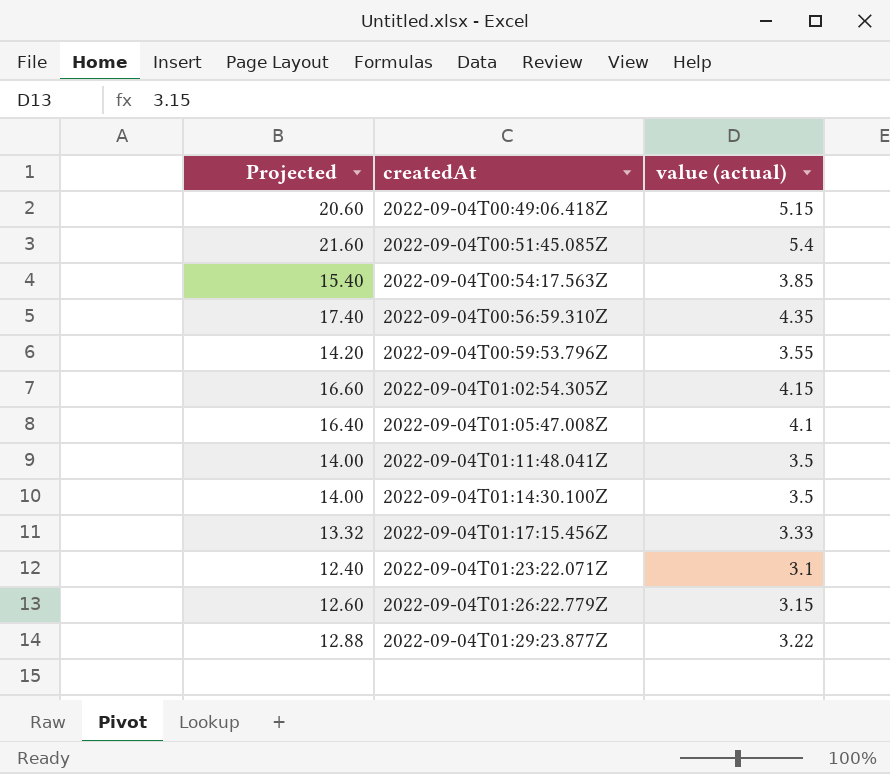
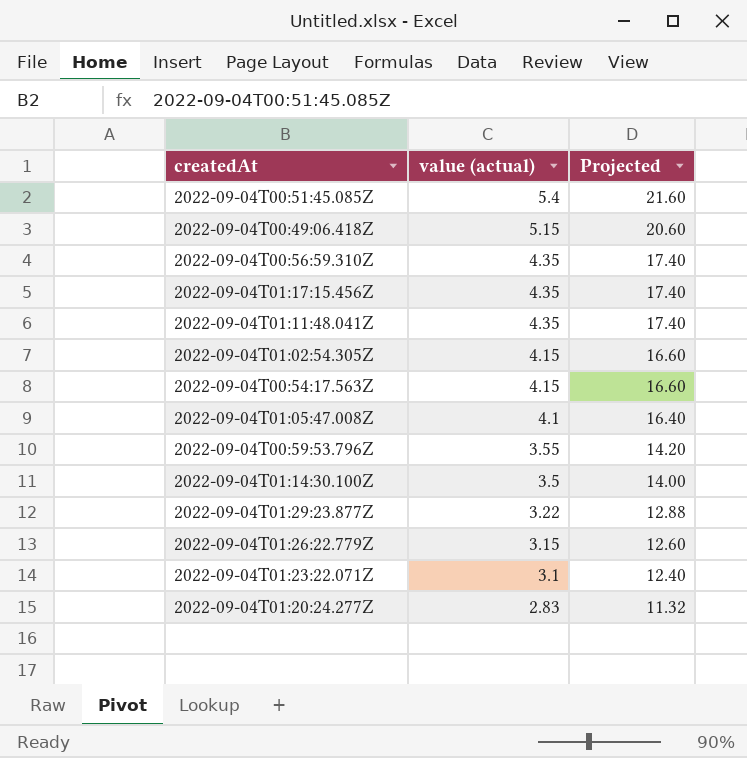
row order: createdAt ascending -> value (actual) descending
column Projected | position: 1 -> 3
2022-09-04T01:17:15.456Z | value (actual): 3.33 -> 4.35
2022-09-04T01:17:15.456Z | Projected: 13.32 -> 17.40
2022-09-04T01:11:48.041Z | value (actual): 3.5 -> 4.35
2022-09-04T01:11:48.041Z | Projected: 14.00 -> 17.40
2022-09-04T00:54:17.563Z | value (actual): 3.85 -> 4.15
2022-09-04T00:54:17.563Z | Projected: 15.40 -> 16.60
row 2022-09-04T01:20:24.277Z: none -> 2.83 | 11.32

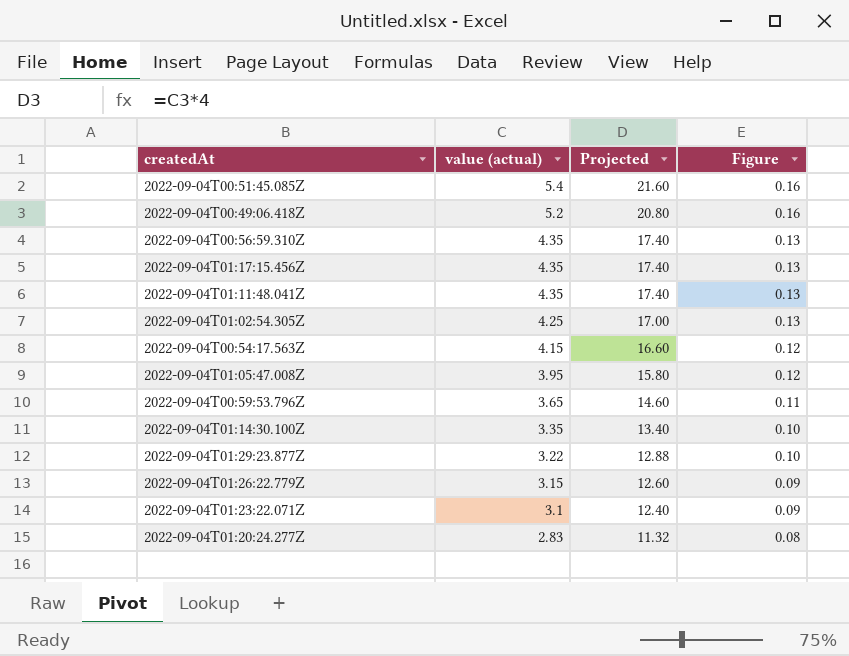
column Figure | formula: none -> [value (actual)] * 0.03
2022-09-04T00:49:06.418Z | value (actual): 5.15 -> 5.2
2022-09-04T00:49:06.418Z | Projected: 20.60 -> 20.80
2022-09-04T01:02:54.305Z | value (actual): 4.15 -> 4.25
2022-09-04T01:02:54.305Z | Projected: 16.60 -> 17.00
2022-09-04T01:05:47.008Z | value (actual): 4.1 -> 3.95
2022-09-04T01:05:47.008Z | Projected: 16.40 -> 15.80
2022-09-04T00:59:53.796Z | value (actual): 3.55 -> 3.65
2022-09-04T00:59:53.796Z | Projected: 14.20 -> 14.60
2022-09-04T01:14:30.100Z | value (actual): 3.5 -> 3.35
2022-09-04T01:14:30.100Z | Projected: 14.00 -> 13.40

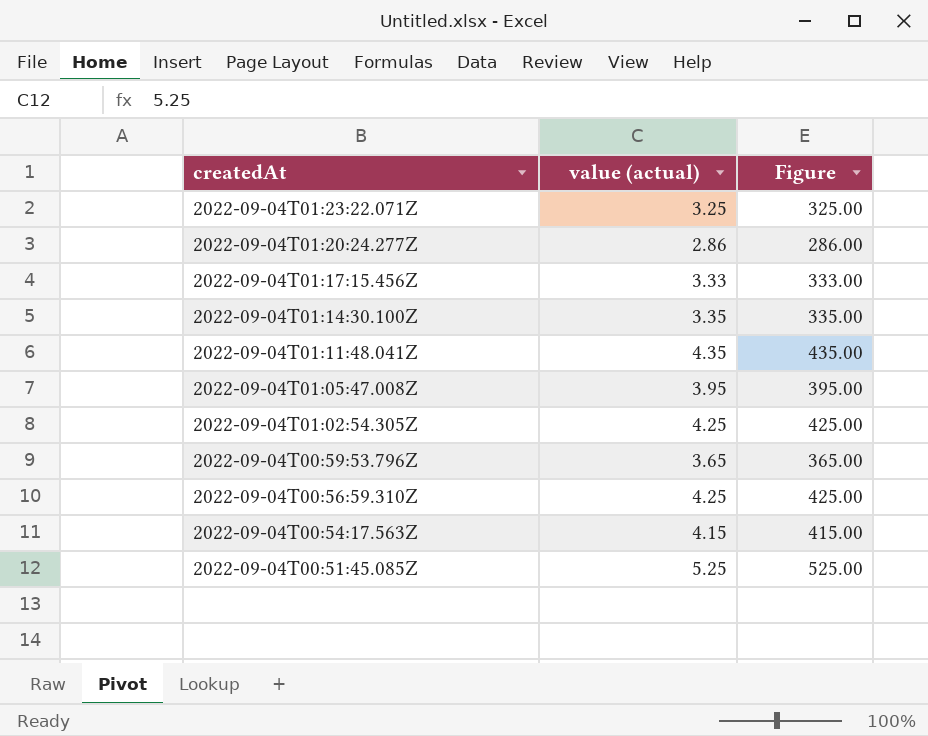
row order: value (actual) descending -> createdAt descending
column Projected | formula: [value (actual)] * 4 -> none
column Figure | formula: [value (actual)] * 0.03 -> [value (actual)] * 100
row 2022-09-04T00:49:06.418Z: 5.2 | 20.80 | 0.16 -> none
row 2022-09-04T01:29:23.877Z: 3.22 | 12.88 | 0.10 -> none
row 2022-09-04T01:26:22.779Z: 3.15 | 12.60 | 0.09 -> none
2022-09-04T01:23:22.071Z | value (actual): 3.1 -> 3.25
2022-09-04T01:20:24.277Z | value (actual): 2.83 -> 2.86
2022-09-04T01:17:15.456Z | value (actual): 4.35 -> 3.33
2022-09-04T00:56:59.310Z | value (actual): 4.35 -> 4.25
2022-09-04T00:51:45.085Z | value (actual): 5.4 -> 5.25

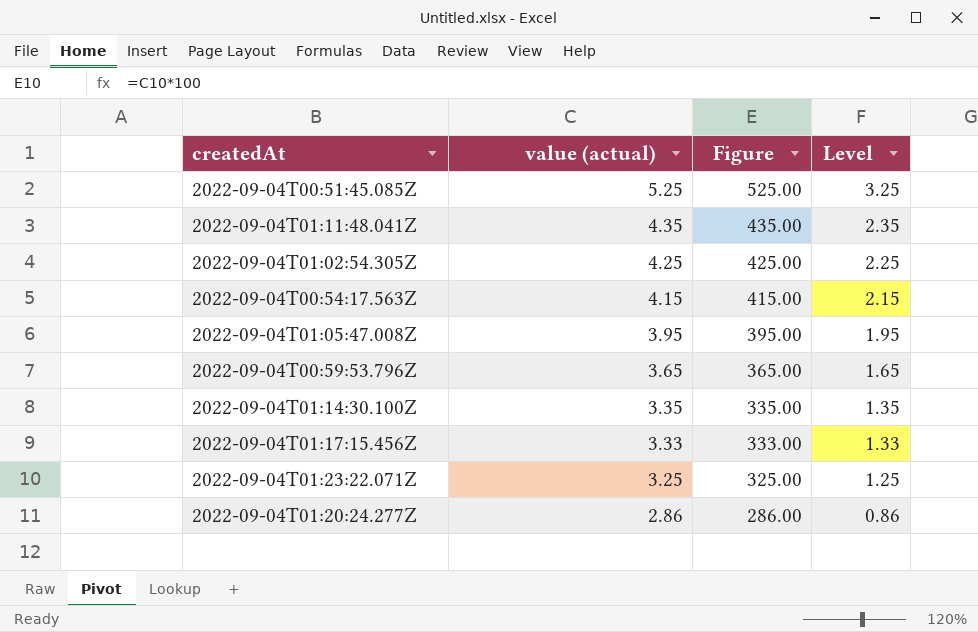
row order: createdAt descending -> value (actual) descending
column Level | formula: none -> [value (actual)] - 2
row 2022-09-04T00:56:59.310Z: 4.25 | 425.00 -> none

